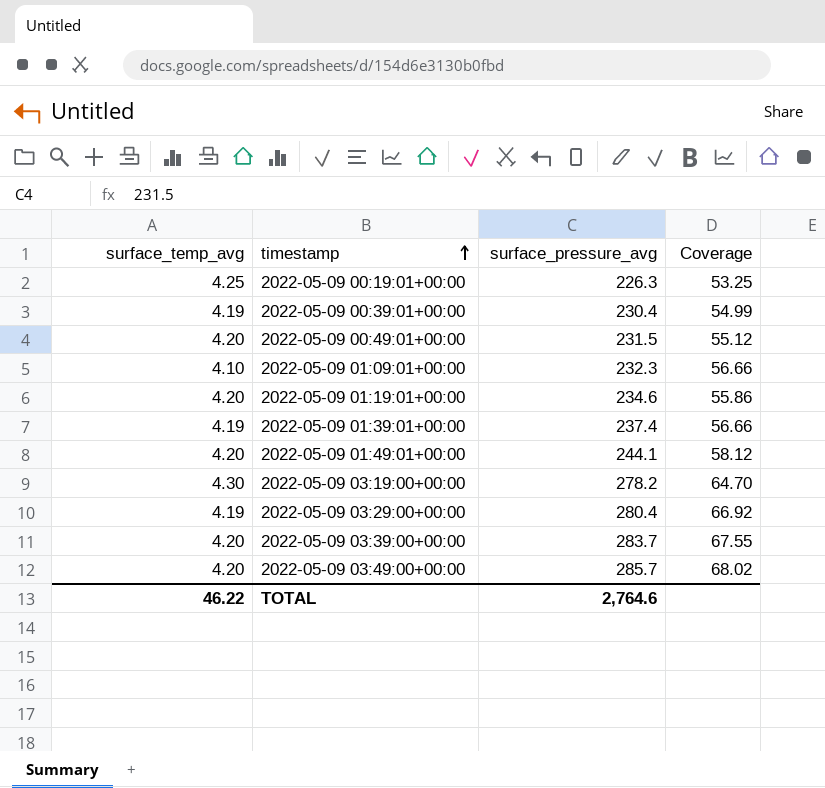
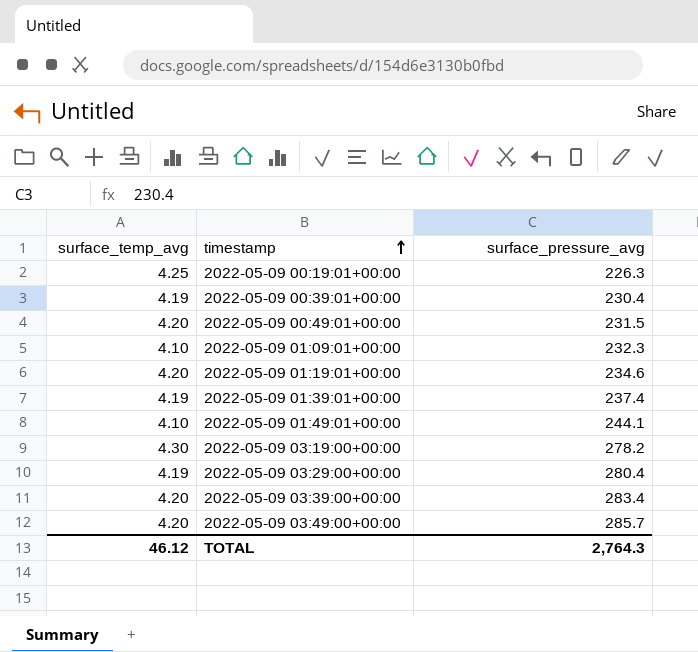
column Coverage | formula: [surface_pressure_avg] / [surface_temp_avg] -> none
2022-05-09 01:49:01+00:00 | surface_temp_avg: 4.20 -> 4.10
2022-05-09 03:39:00+00:00 | surface_pressure_avg: 283.7 -> 283.4
TOTAL | surface_temp_avg: 46.22 -> 46.12
TOTAL | surface_pressure_avg: 2,764.6 -> 2,764.3

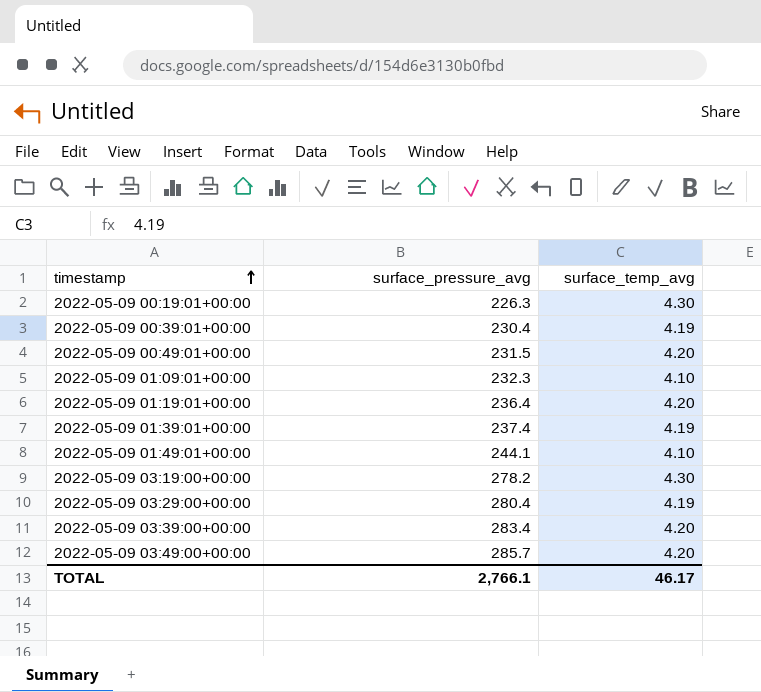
column surface_temp_avg | position: 1 -> 3
2022-05-09 00:19:01+00:00 | surface_temp_avg: 4.25 -> 4.30
2022-05-09 01:19:01+00:00 | surface_pressure_avg: 234.6 -> 236.4
TOTAL | surface_pressure_avg: 2,764.3 -> 2,766.1
TOTAL | surface_temp_avg: 46.12 -> 46.17

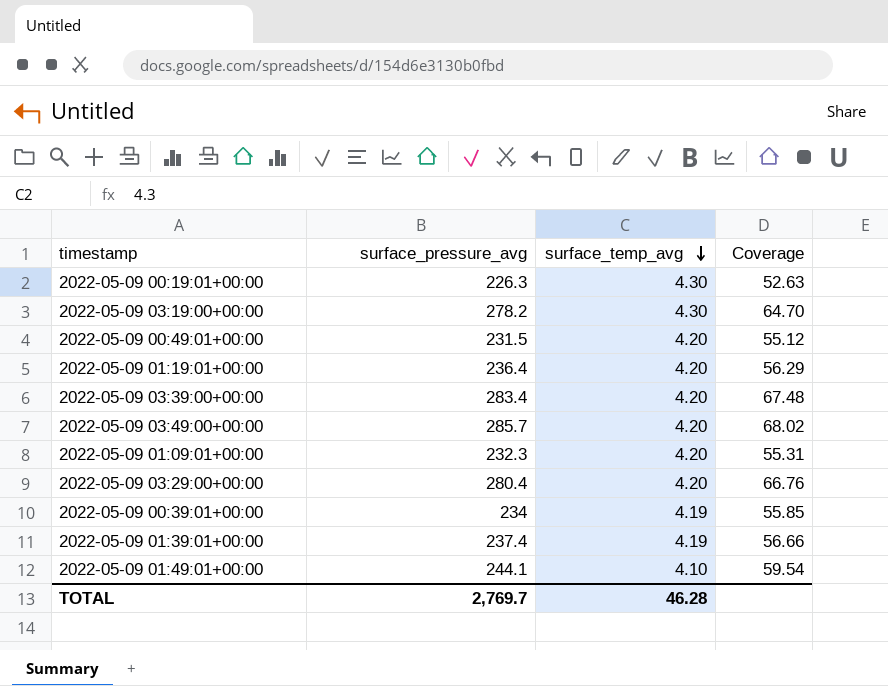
row order: timestamp ascending -> surface_temp_avg descending
column Coverage | formula: none -> [surface_pressure_avg] / [surface_temp_avg]
2022-05-09 01:09:01+00:00 | surface_temp_avg: 4.10 -> 4.20
2022-05-09 03:29:00+00:00 | surface_temp_avg: 4.19 -> 4.20
2022-05-09 00:39:01+00:00 | surface_pressure_avg: 230.4 -> 234
TOTAL | surface_pressure_avg: 2,766.1 -> 2,769.7
TOTAL | surface_temp_avg: 46.17 -> 46.28

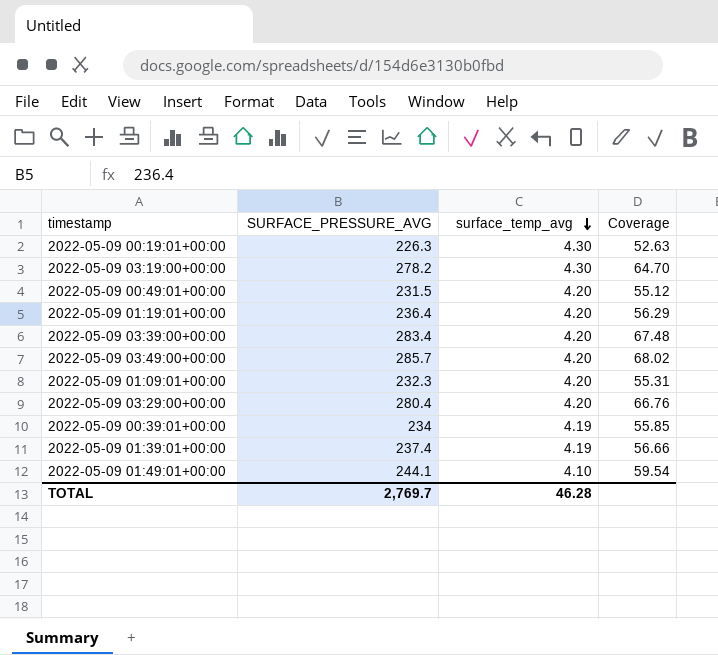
column name: surface_pressure_avg -> SURFACE_PRESSURE_AVG

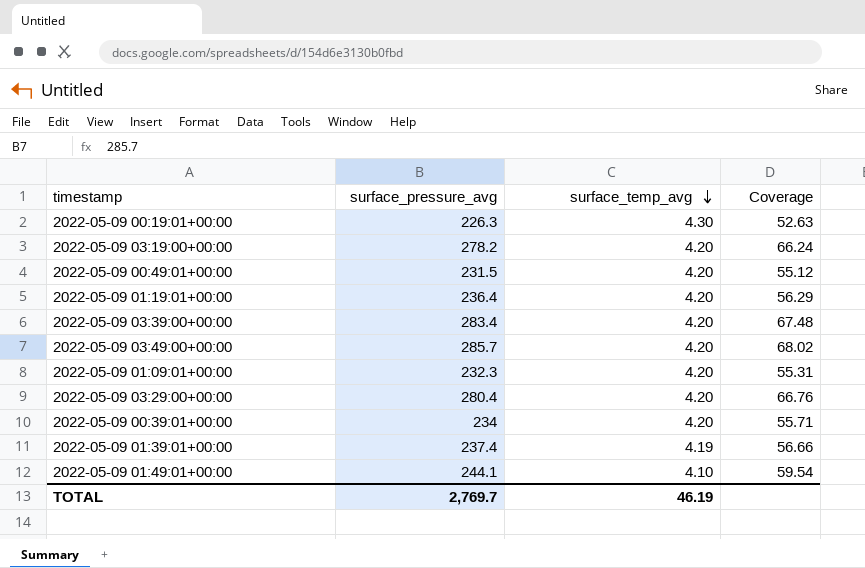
column name: SURFACE_PRESSURE_AVG -> surface_pressure_avg
2022-05-09 03:19:00+00:00 | surface_temp_avg: 4.30 -> 4.20
2022-05-09 03:19:00+00:00 | Coverage: 64.70 -> 66.24
2022-05-09 00:39:01+00:00 | surface_temp_avg: 4.19 -> 4.20
2022-05-09 00:39:01+00:00 | Coverage: 55.85 -> 55.71
TOTAL | surface_temp_avg: 46.28 -> 46.19

